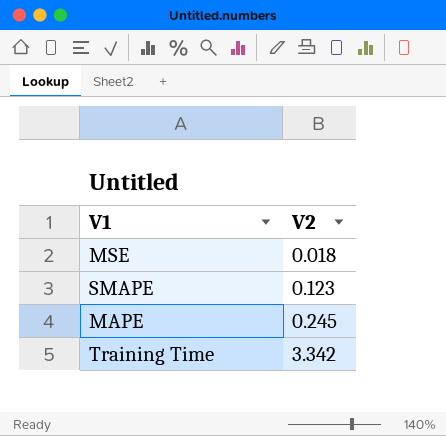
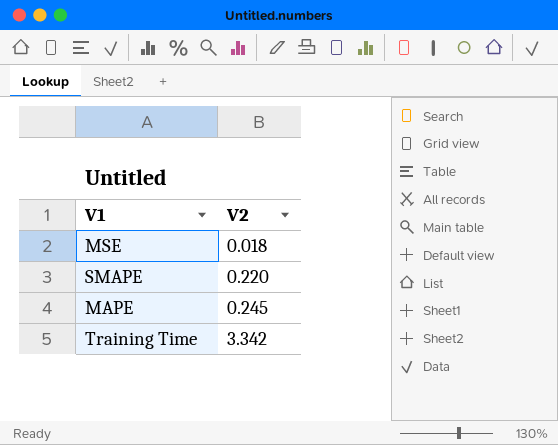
SMAPE | V2: 0.123 -> 0.220

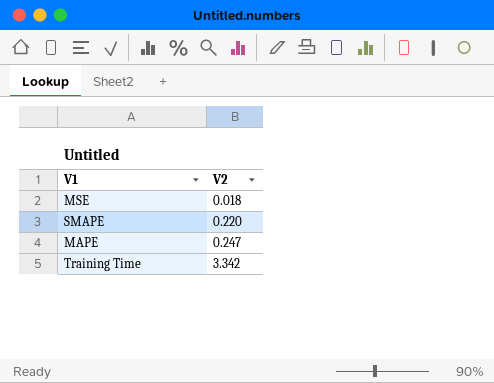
MAPE | V2: 0.245 -> 0.247

